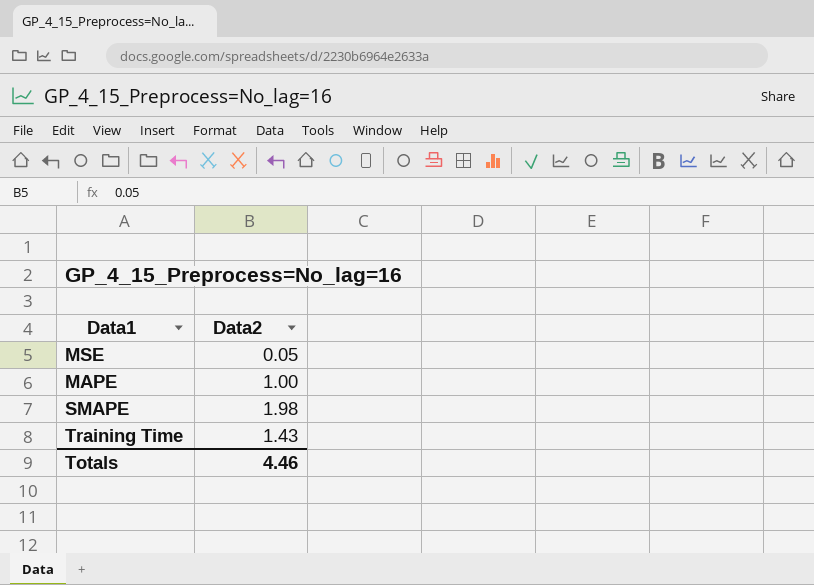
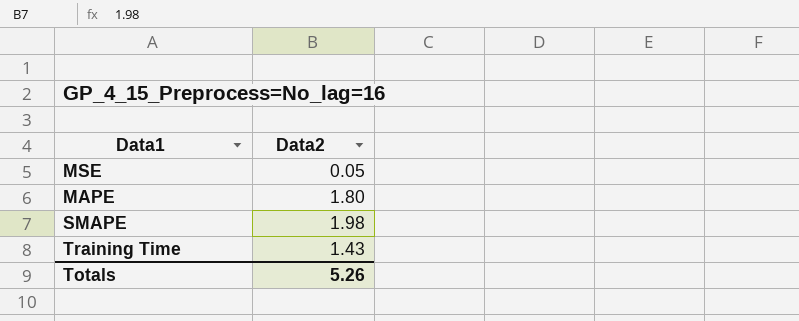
MAPE | Data2: 1.00 -> 1.80
Totals | Data2: 4.46 -> 5.26

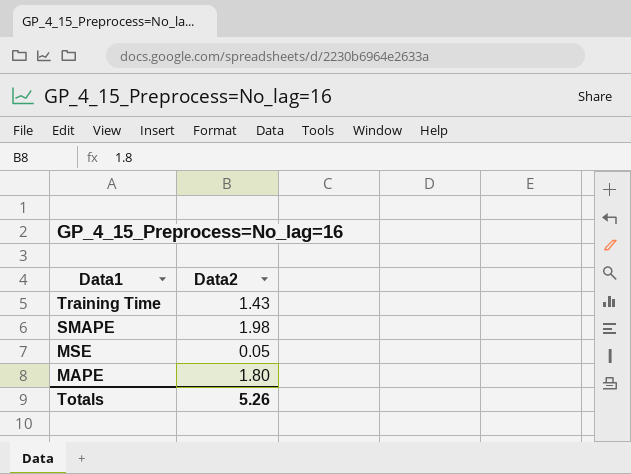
row order: none -> Data1 descending

